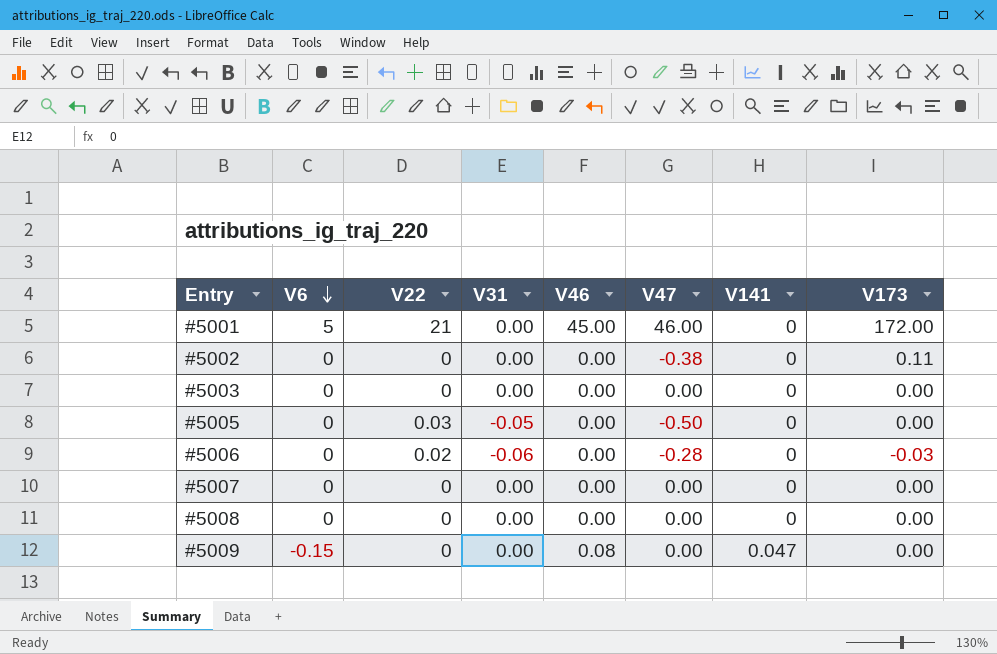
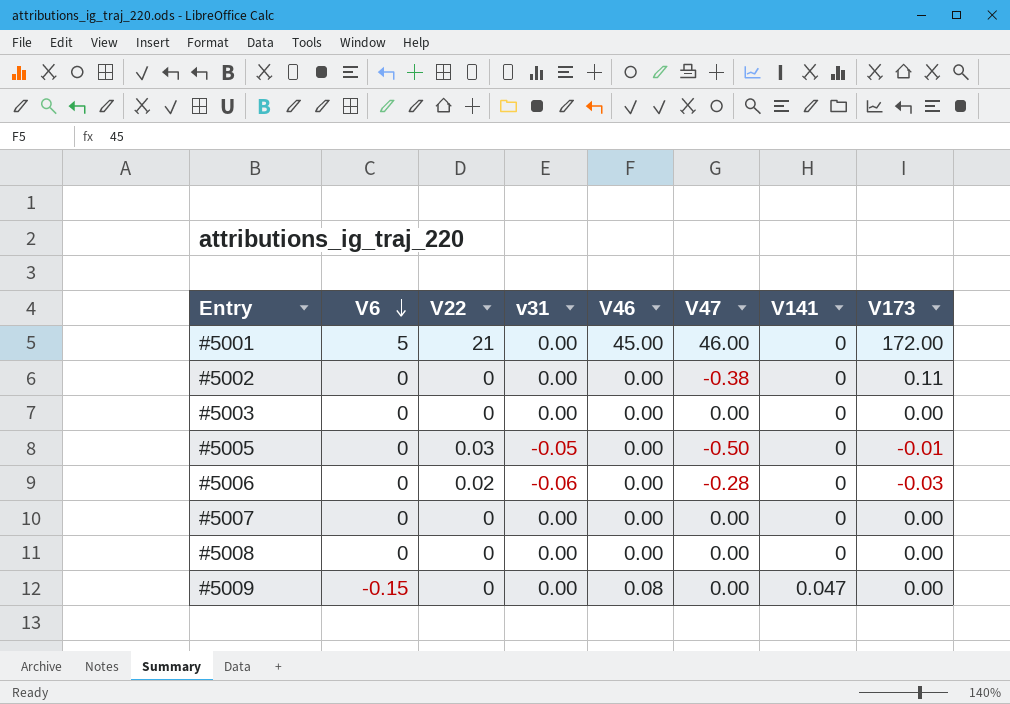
column name: V31 -> v31
#5005 | V173: 0.00 -> -0.01

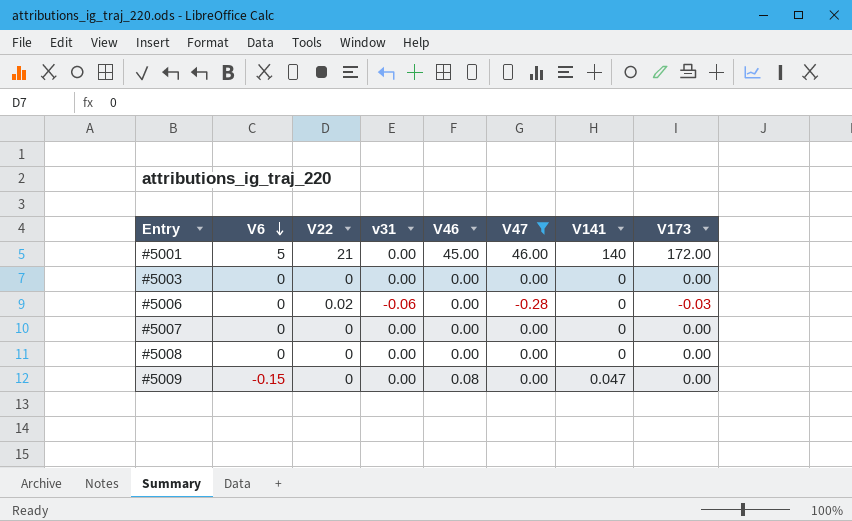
filter: none -> V47 >= -0.28
#5001 | V141: 0 -> 140

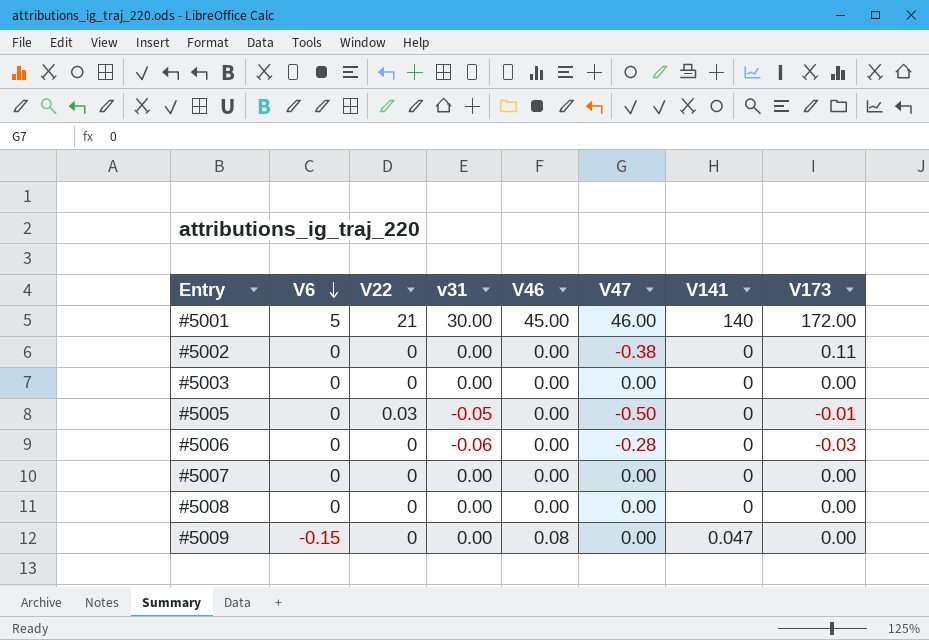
filter: V47 >= -0.28 -> none
#5001 | v31: 0.00 -> 30.00
#5006 | V22: 0.02 -> 0

